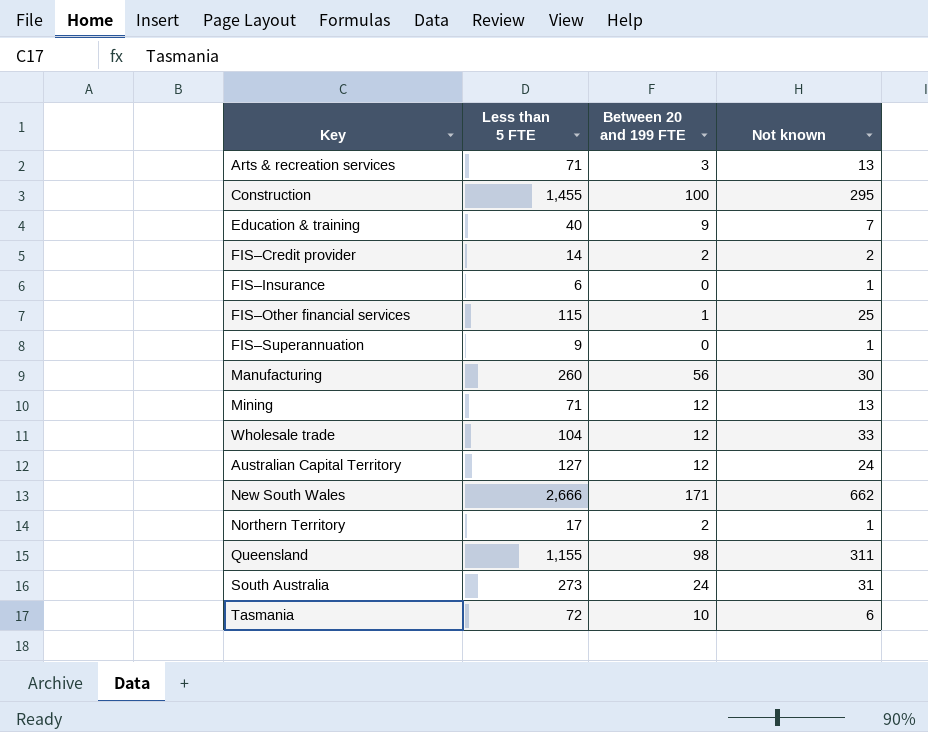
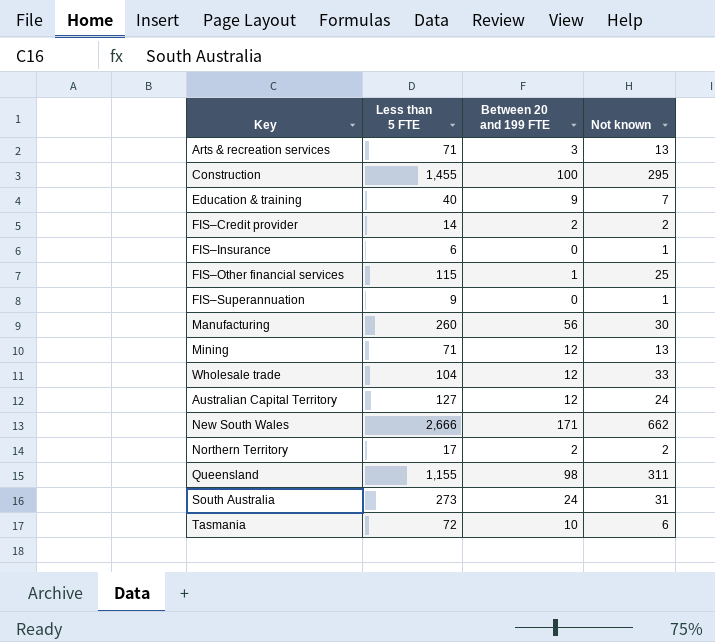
Northern Territory | Not known: 1 -> 2

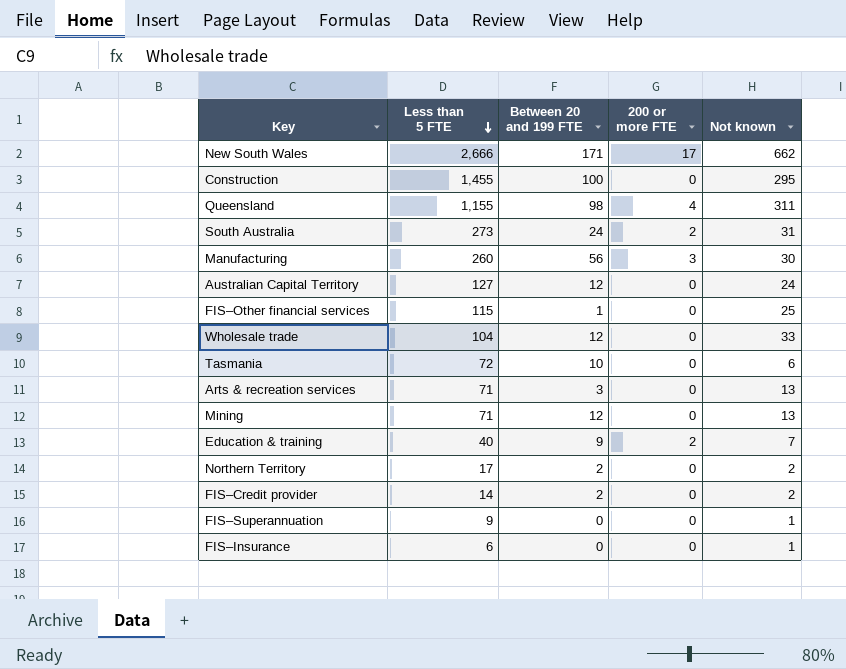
row order: none -> Less than 5 FTE descending
column 200 or more FTE | position: none -> 4

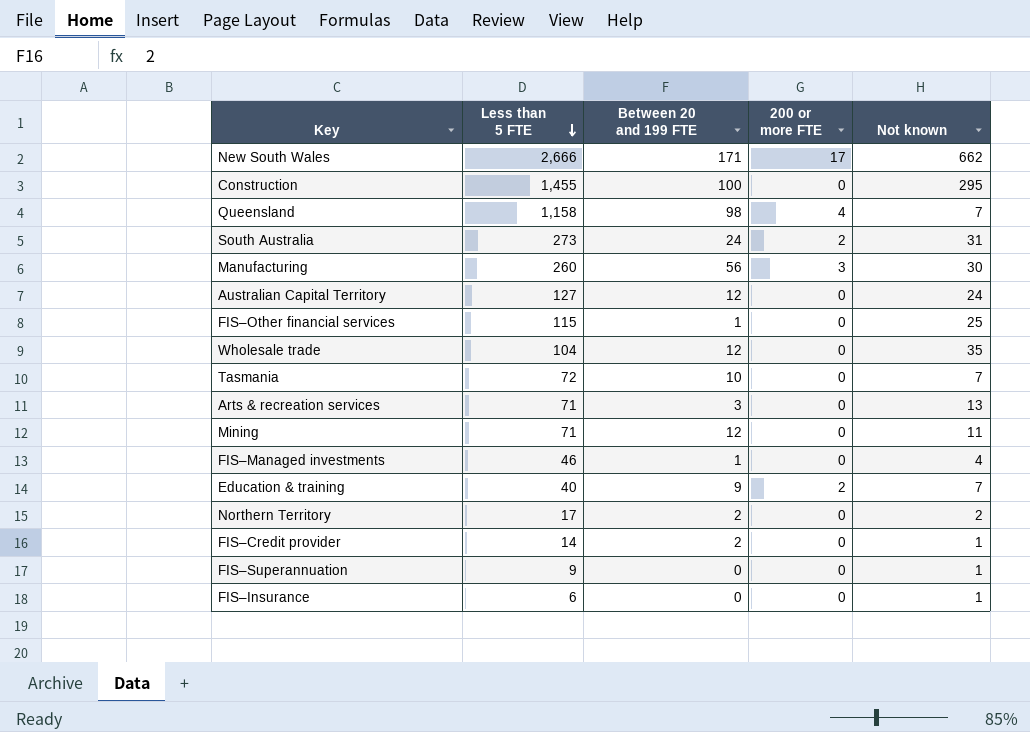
Queensland | Less than 5 FTE: 1,155 -> 1,158
Queensland | Not known: 311 -> 7
Wholesale trade | Not known: 33 -> 35
Tasmania | Not known: 6 -> 7
Mining | Not known: 13 -> 11
row FIS–Managed investments: none -> 46 | 1 | 0 | 4
FIS–Credit provider | Not known: 2 -> 1

